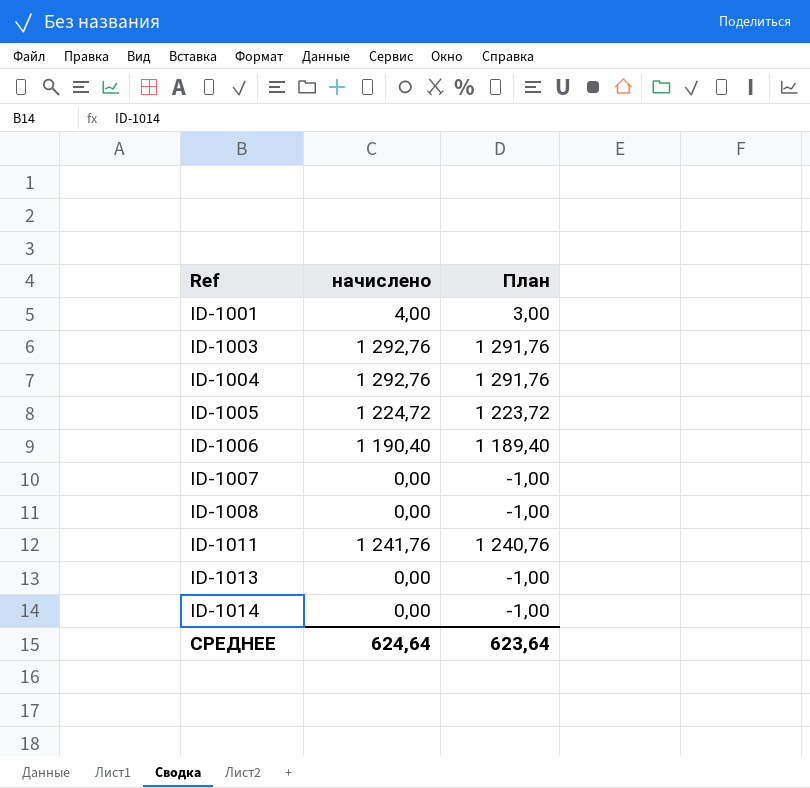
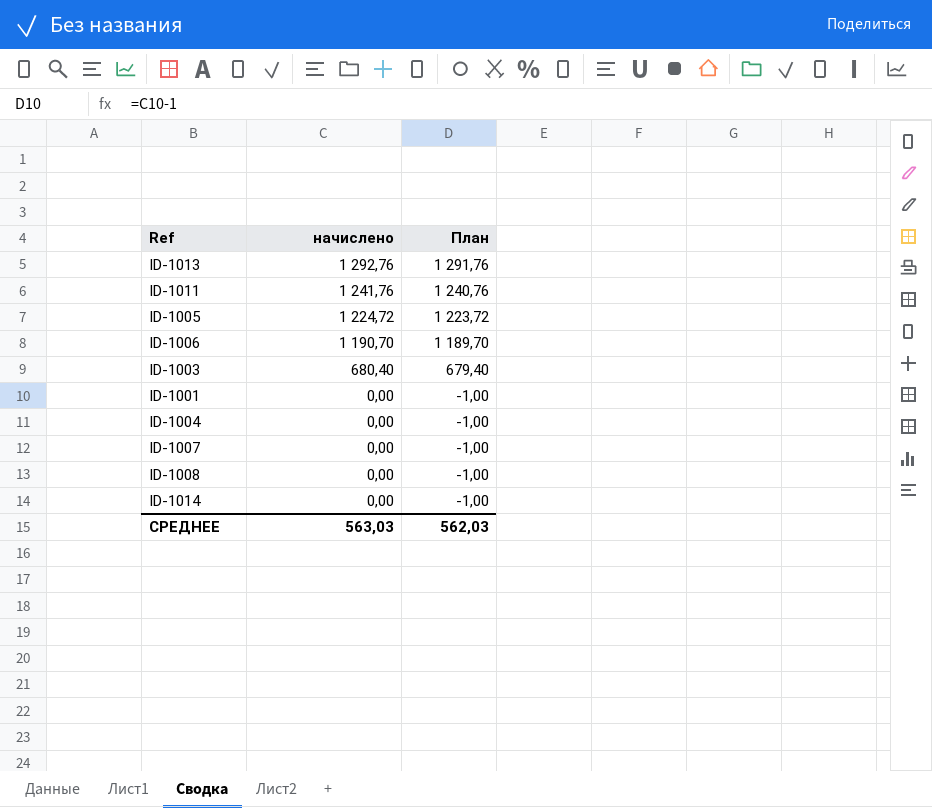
row order: Ref ascending -> начислено descending
ID-1013 | начислено: 0,00 -> 1 292,76
ID-1013 | План: -1,00 -> 1 291,76
ID-1006 | начислено: 1 190,40 -> 1 190,70
ID-1006 | План: 1 189,40 -> 1 189,70
ID-1003 | начислено: 1 292,76 -> 680,40
ID-1003 | План: 1 291,76 -> 679,40
ID-1001 | начислено: 4,00 -> 0,00
ID-1001 | План: 3,00 -> -1,00
ID-1004 | начислено: 1 292,76 -> 0,00
ID-1004 | План: 1 291,76 -> -1,00
СРЕДНЕЕ | начислено: 624,64 -> 563,03
СРЕДНЕЕ | План: 623,64 -> 562,03

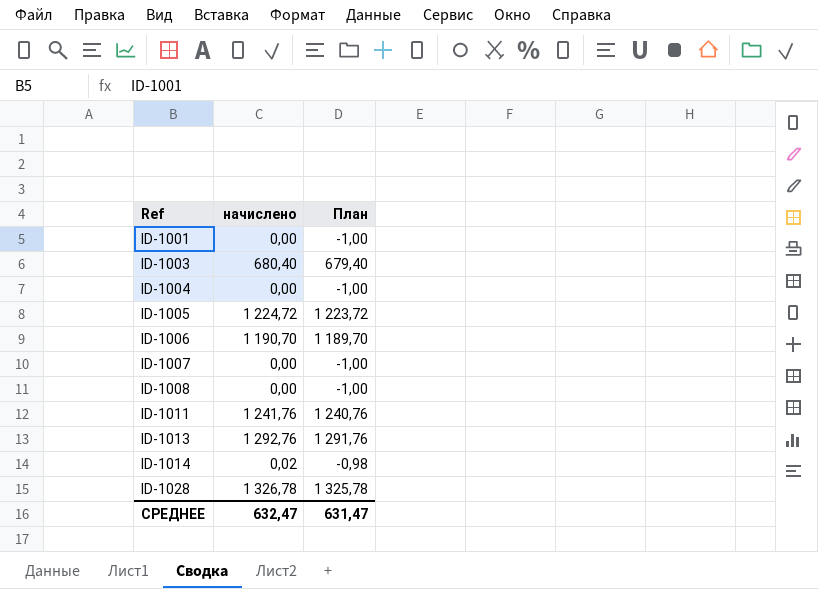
row order: начислено descending -> Ref ascending
ID-1014 | начислено: 0,00 -> 0,02
ID-1014 | План: -1,00 -> -0,98
row ID-1028: none -> 1 326,78 | 1 325,78
СРЕДНЕЕ | начислено: 563,03 -> 632,47
СРЕДНЕЕ | План: 562,03 -> 631,47

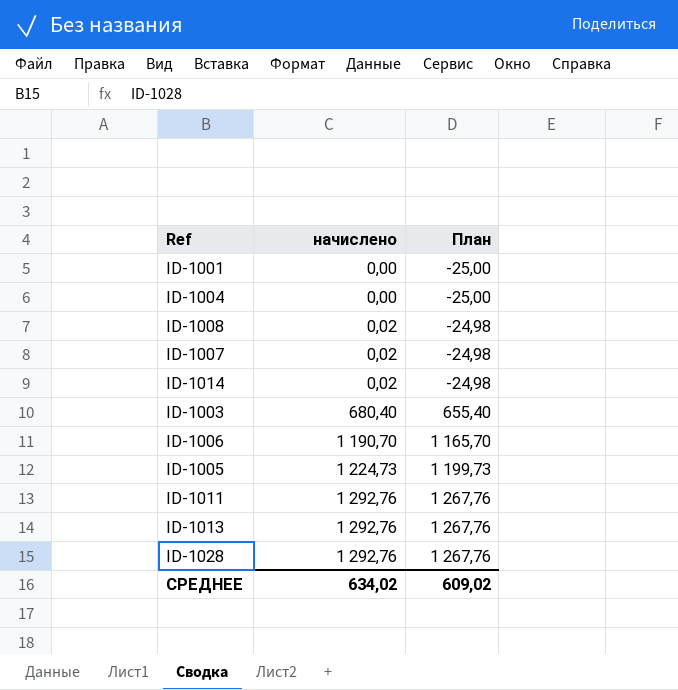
row order: Ref ascending -> начислено ascending
column План | formula: [начислено] - 1 -> [начислено] - 25
ID-1008 | начислено: 0,00 -> 0,02
ID-1007 | начислено: 0,00 -> 0,02
ID-1005 | начислено: 1 224,72 -> 1 224,73
ID-1011 | начислено: 1 241,76 -> 1 292,76
ID-1028 | начислено: 1 326,78 -> 1 292,76
СРЕДНЕЕ | начислено: 632,47 -> 634,02
СРЕДНЕЕ | План: 631,47 -> 609,02

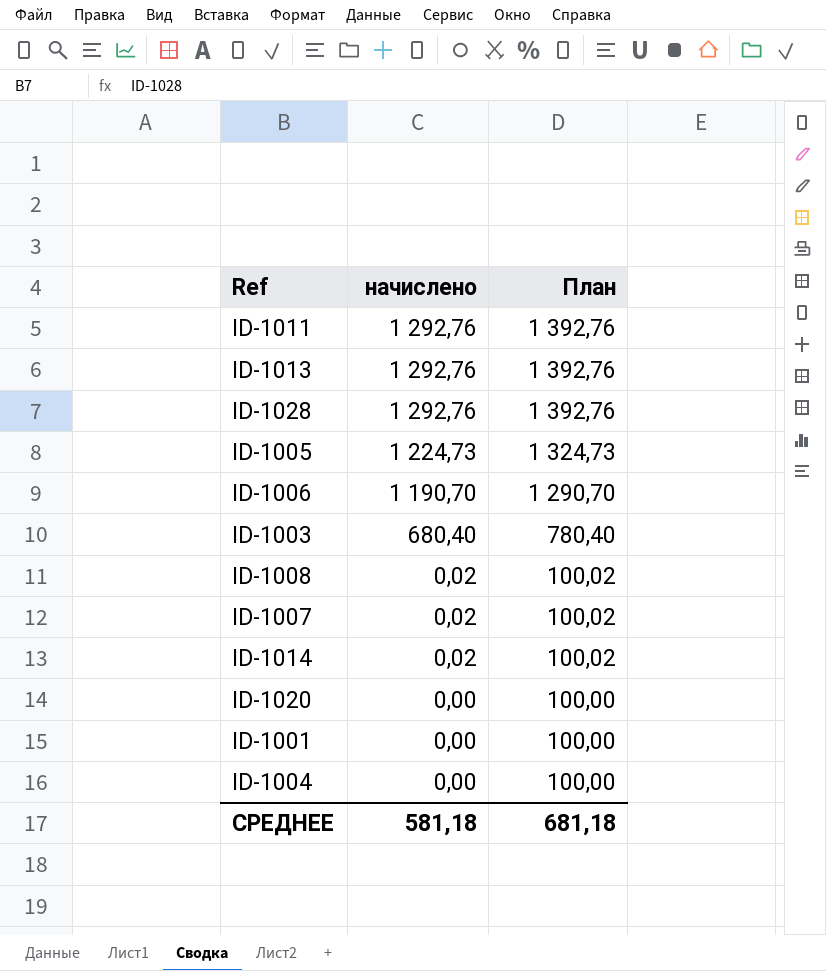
row order: начислено ascending -> начислено descending
column План | formula: [начислено] - 25 -> [начислено] + 100
row ID-1020: none -> 0,00 | 100,00
СРЕДНЕЕ | начислено: 634,02 -> 581,18
СРЕДНЕЕ | План: 609,02 -> 681,18

